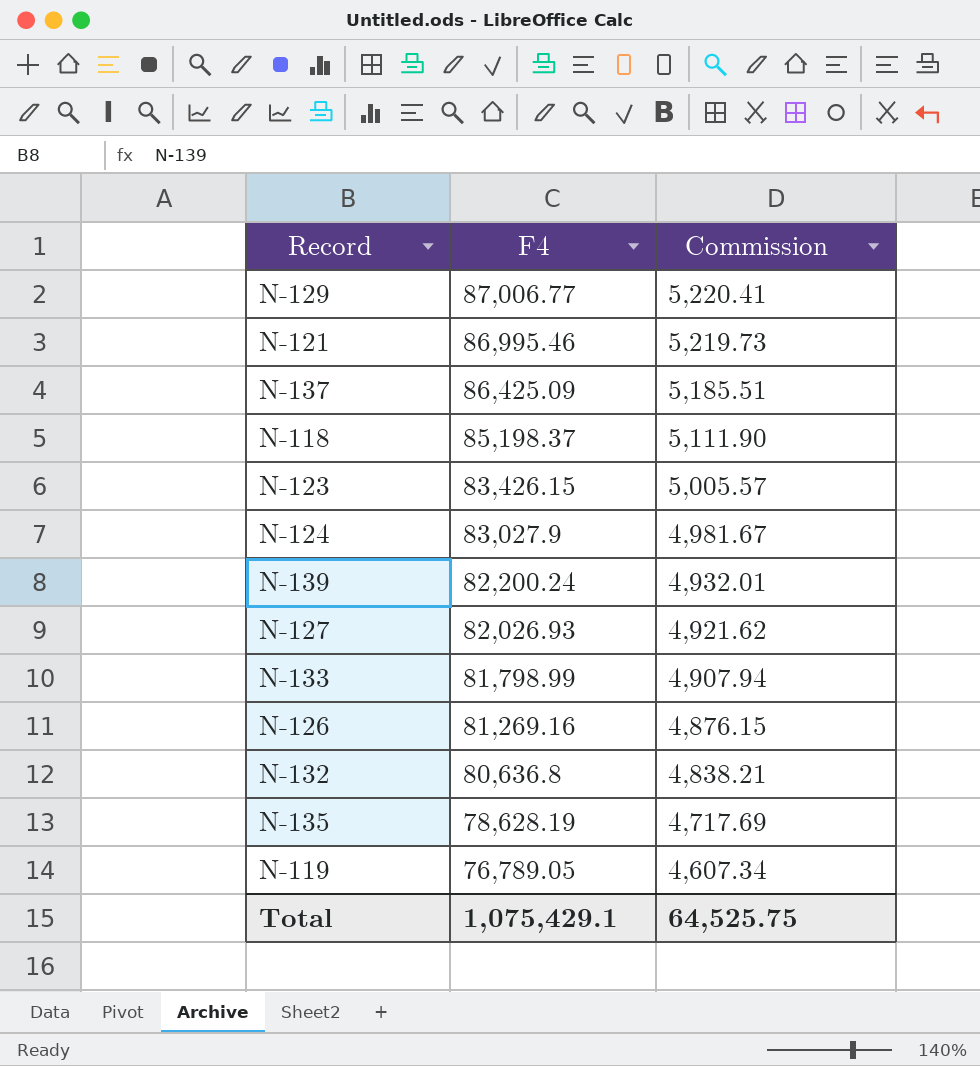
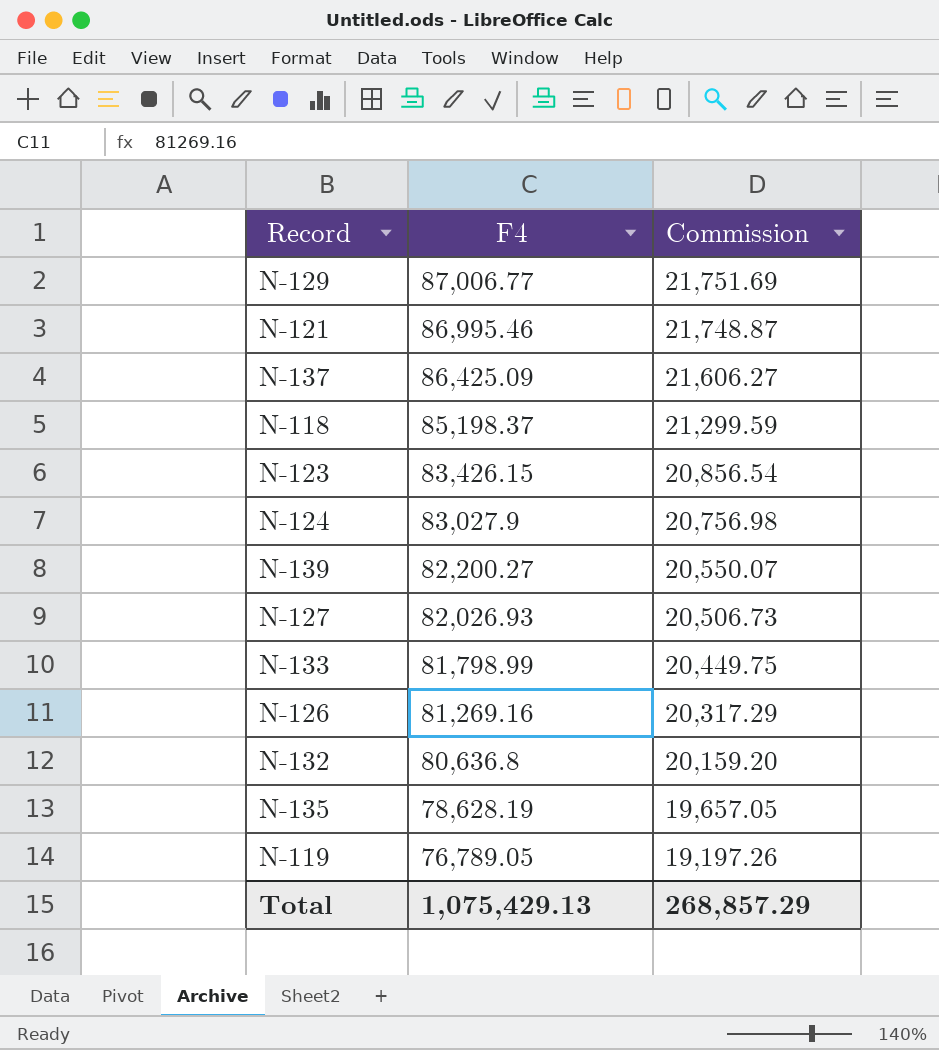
column Commission | formula: [F4] * 0.06 -> [F4] * 0.25
N-139 | F4: 82,200.24 -> 82,200.27
Total | F4: 1,075,429.1 -> 1,075,429.13
Total | Commission: 64,525.75 -> 268,857.29

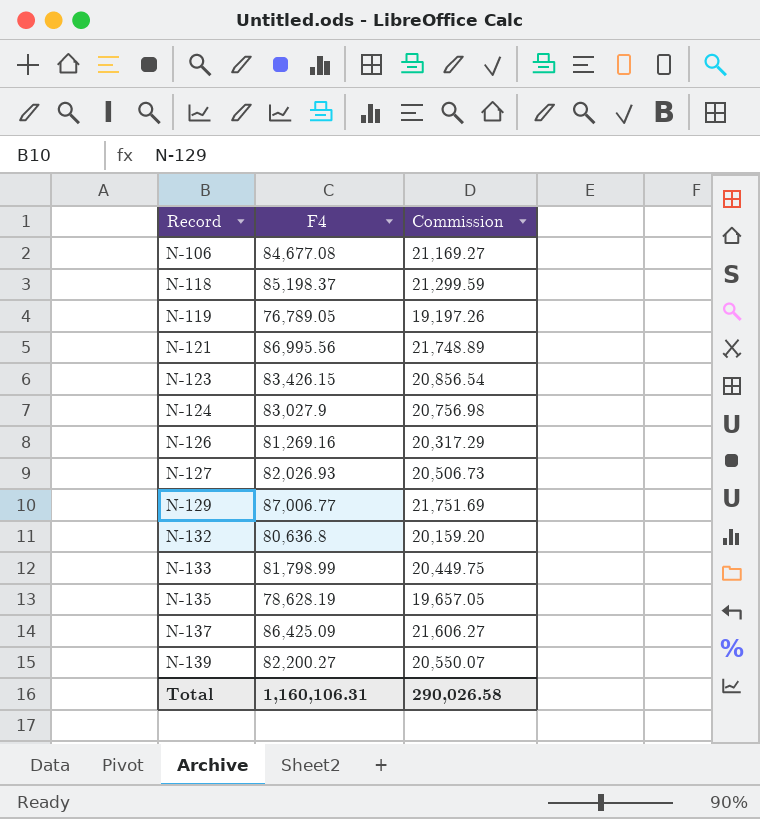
row order: F4 descending -> Record ascending
row N-106: none -> 84,677.08 | 21,169.27
N-121 | F4: 86,995.46 -> 86,995.56
N-121 | Commission: 21,748.87 -> 21,748.89
Total | F4: 1,075,429.13 -> 1,160,106.31
Total | Commission: 268,857.29 -> 290,026.58

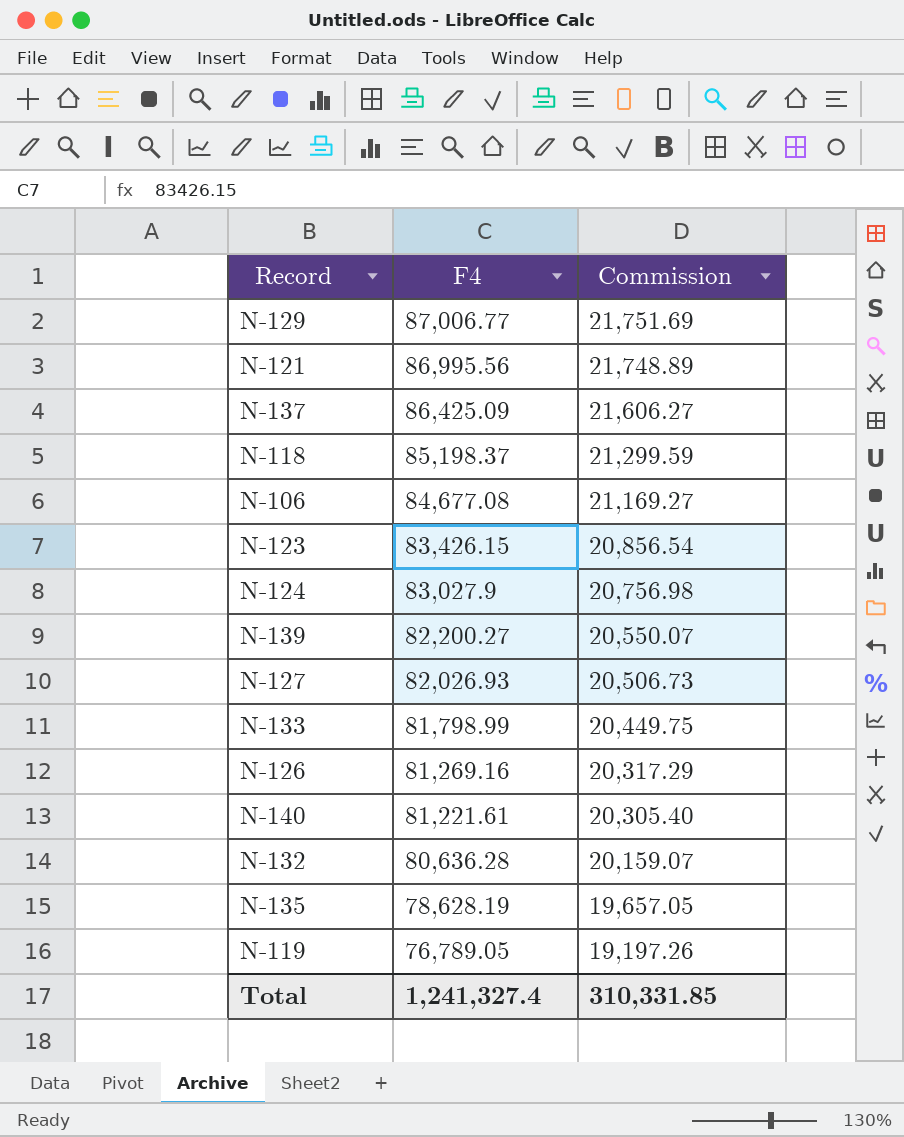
row order: Record ascending -> F4 descending
row N-140: none -> 81,221.61 | 20,305.40
N-132 | F4: 80,636.8 -> 80,636.28
N-132 | Commission: 20,159.20 -> 20,159.07
Total | F4: 1,160,106.31 -> 1,241,327.4
Total | Commission: 290,026.58 -> 310,331.85

